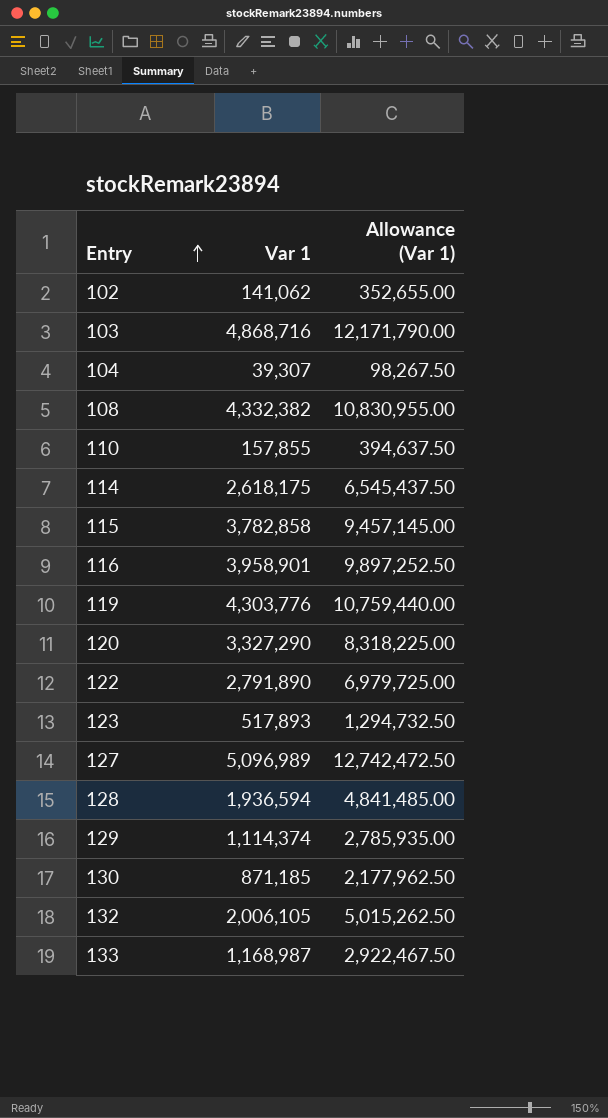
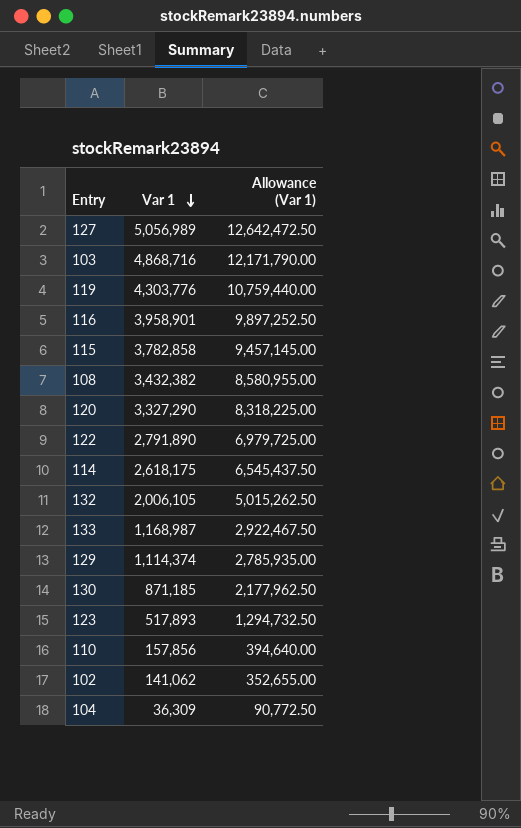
row order: Entry ascending -> Var 1 descending
row 128: 1,936,594 | 4,841,485.00 -> none
127 | Var 1: 5,096,989 -> 5,056,989
127 | Allowance (Var 1): 12,742,472.50 -> 12,642,472.50
108 | Var 1: 4,332,382 -> 3,432,382
108 | Allowance (Var 1): 10,830,955.00 -> 8,580,955.00
110 | Var 1: 157,855 -> 157,856
110 | Allowance (Var 1): 394,637.50 -> 394,640.00
104 | Var 1: 39,307 -> 36,309
104 | Allowance (Var 1): 98,267.50 -> 90,772.50

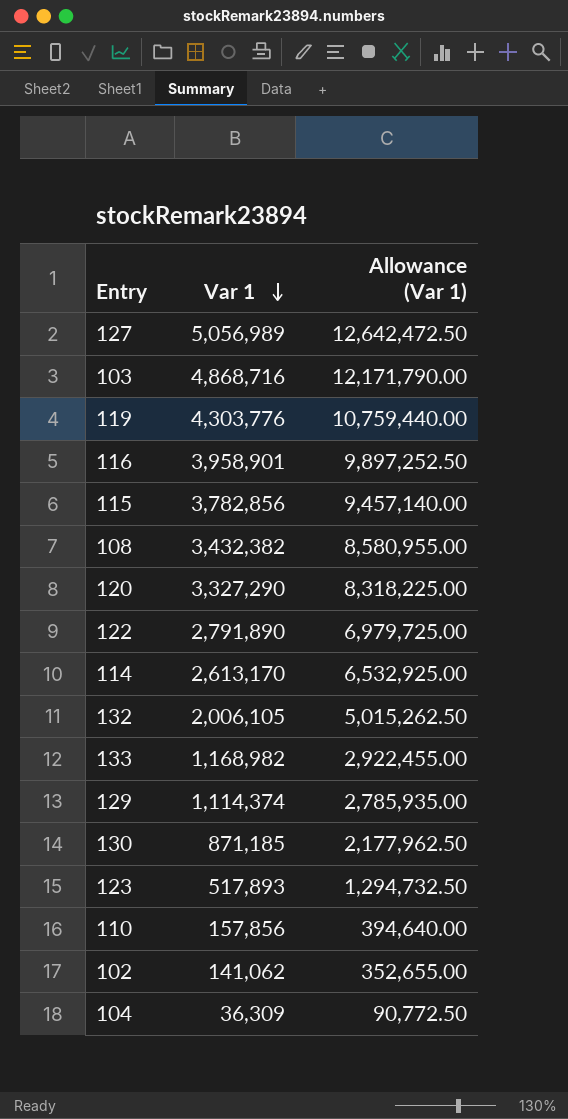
115 | Var 1: 3,782,858 -> 3,782,856
115 | Allowance (Var 1): 9,457,145.00 -> 9,457,140.00
114 | Var 1: 2,618,175 -> 2,613,170
114 | Allowance (Var 1): 6,545,437.50 -> 6,532,925.00
133 | Var 1: 1,168,987 -> 1,168,982
133 | Allowance (Var 1): 2,922,467.50 -> 2,922,455.00

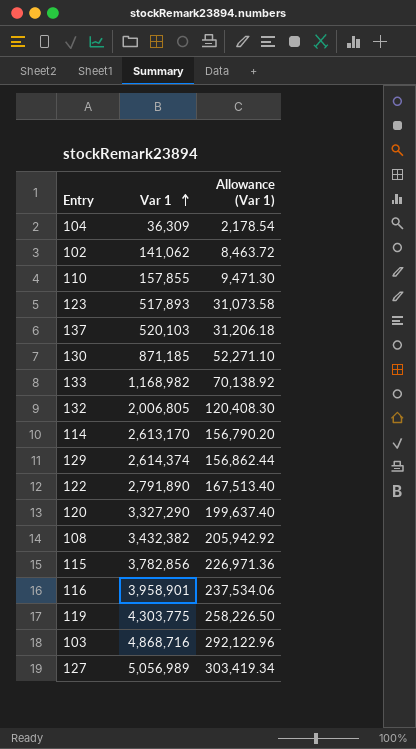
row order: Var 1 descending -> Var 1 ascending
column Allowance (Var 1) | formula: [Var 1] * 2.5 -> [Var 1] * 0.06
110 | Var 1: 157,856 -> 157,855
row 137: none -> 520,103 | 31,206.18
132 | Var 1: 2,006,105 -> 2,006,805
129 | Var 1: 1,114,374 -> 2,614,374
119 | Var 1: 4,303,776 -> 4,303,775

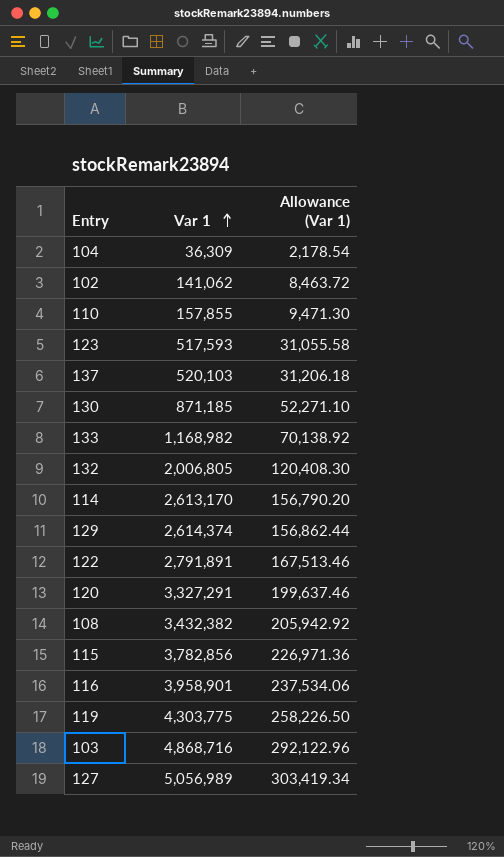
123 | Var 1: 517,893 -> 517,593
123 | Allowance (Var 1): 31,073.58 -> 31,055.58
122 | Var 1: 2,791,890 -> 2,791,891
122 | Allowance (Var 1): 167,513.40 -> 167,513.46
120 | Var 1: 3,327,290 -> 3,327,291
120 | Allowance (Var 1): 199,637.40 -> 199,637.46

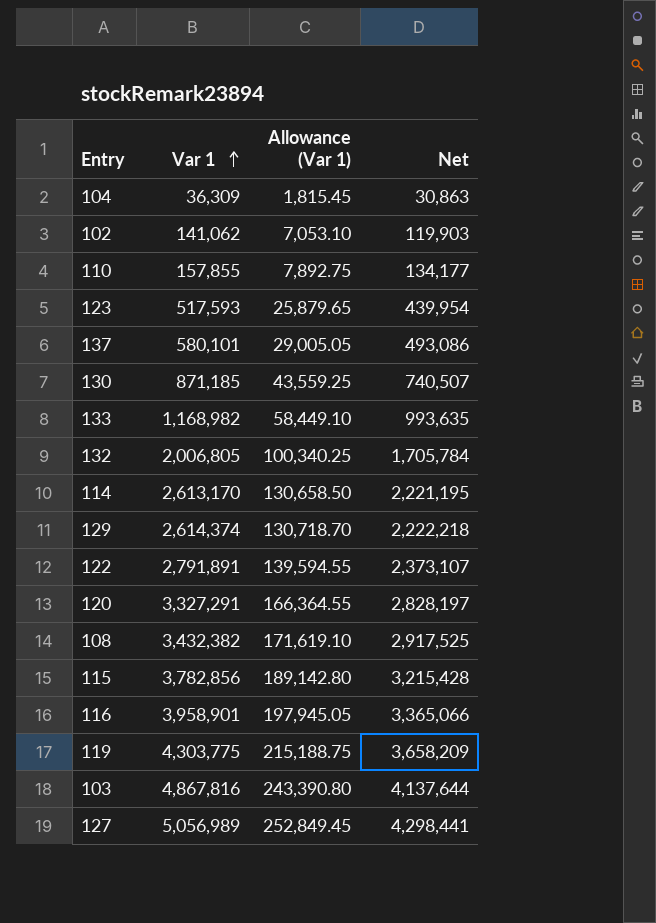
column Allowance (Var 1) | formula: [Var 1] * 0.06 -> [Var 1] * 0.05
column Net | formula: none -> [Var 1] * 0.85
137 | Var 1: 520,103 -> 580,101
103 | Var 1: 4,868,716 -> 4,867,816

